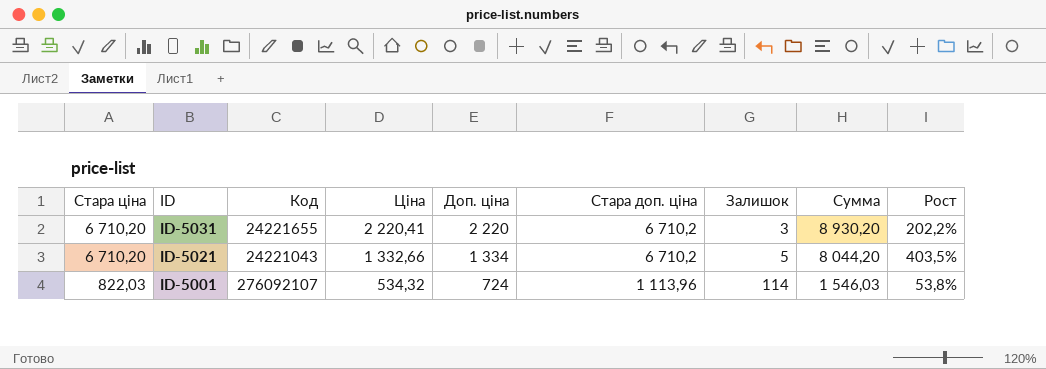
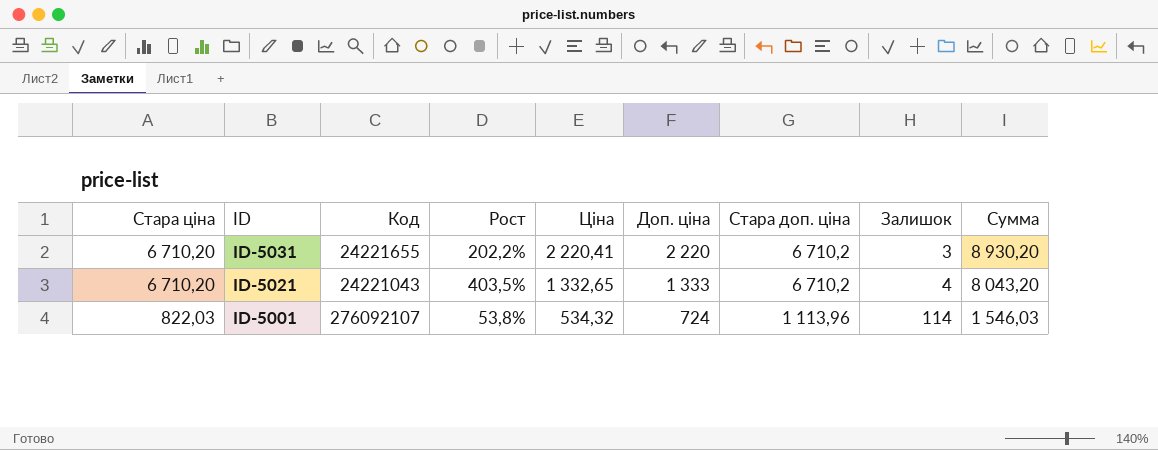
column Рост | position: 9 -> 4
ID-5021 | Ціна: 1 332,66 -> 1 332,65
ID-5021 | Доп. ціна: 1 334 -> 1 333
ID-5021 | Залишок: 5 -> 4
ID-5021 | Сумма: 8 044,20 -> 8 043,20

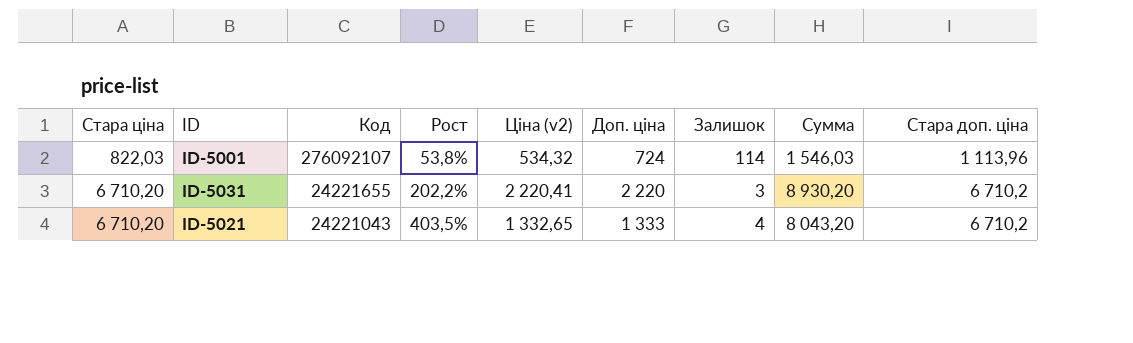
row order: Стара ціна descending -> Стара ціна ascending
column name: Ціна -> Ціна (v2)
column Стара доп. ціна | position: 7 -> 9

